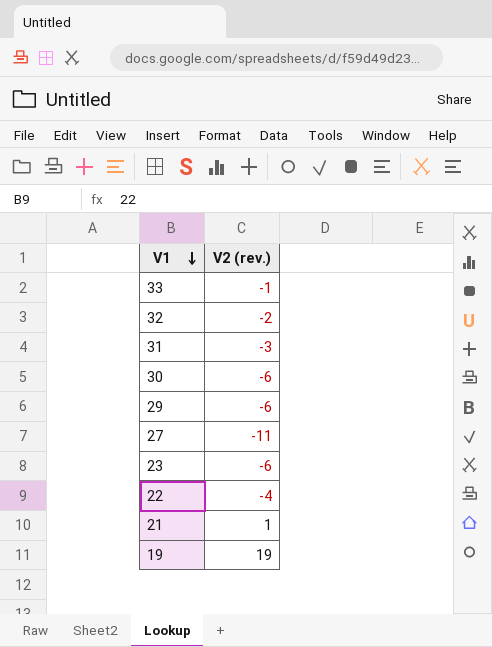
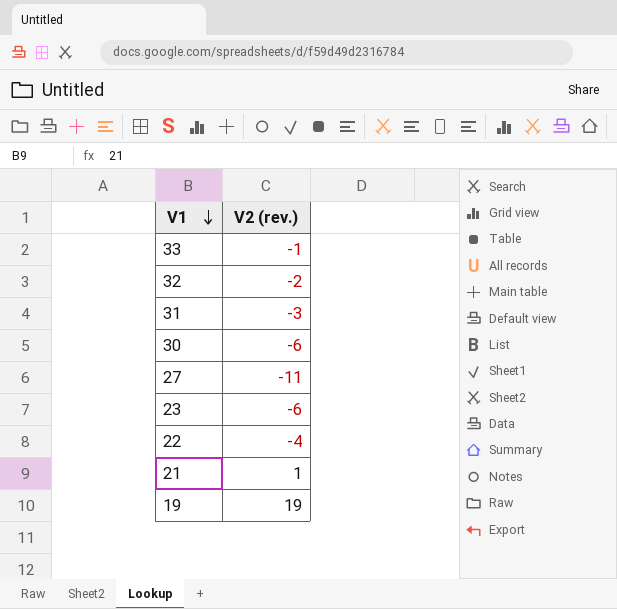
row 29: -6 -> none

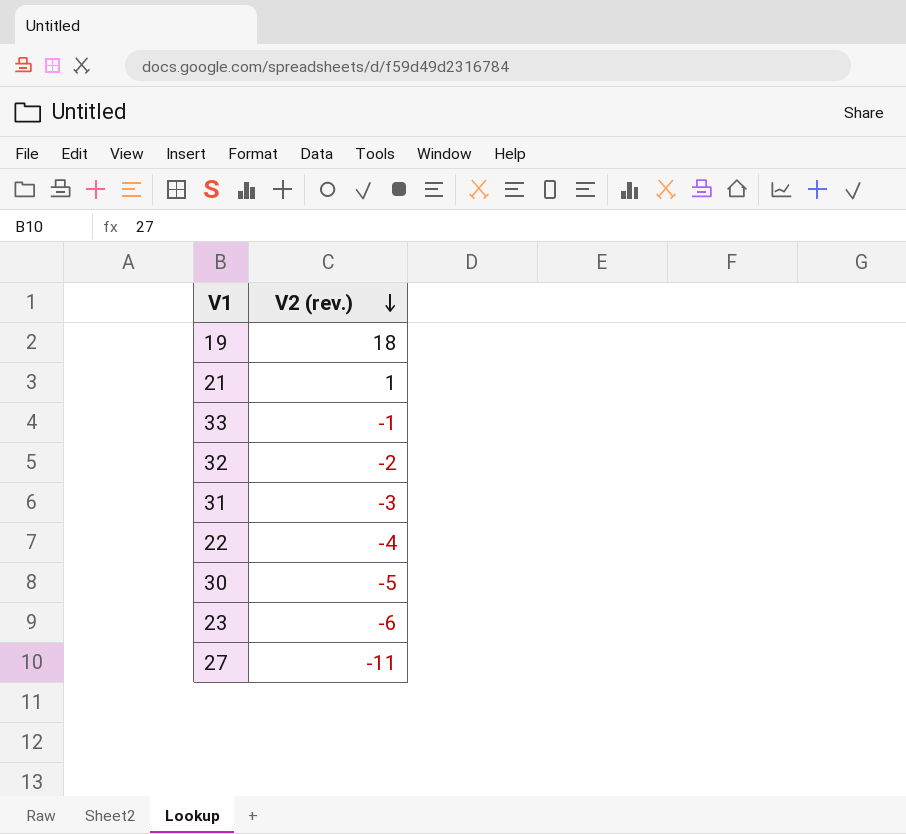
row order: V1 descending -> V2 (rev.) descending
19 | V2 (rev.): 19 -> 18
30 | V2 (rev.): -6 -> -5

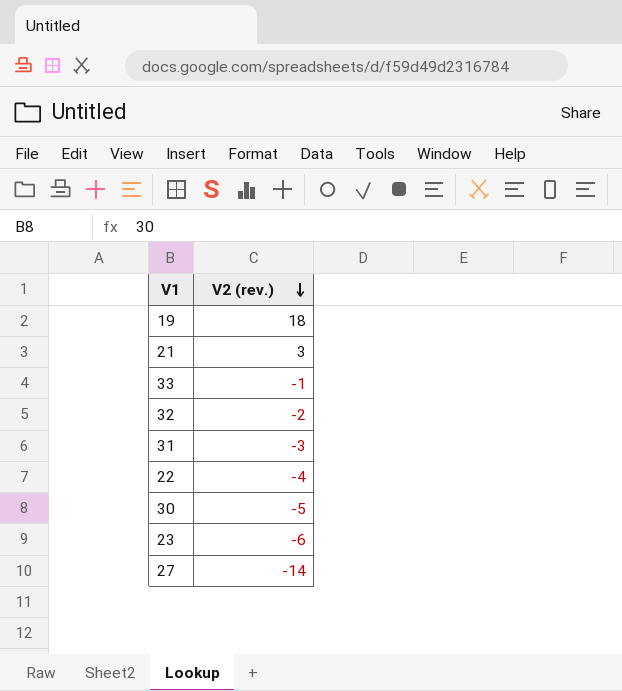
21 | V2 (rev.): 1 -> 3
27 | V2 (rev.): -11 -> -14

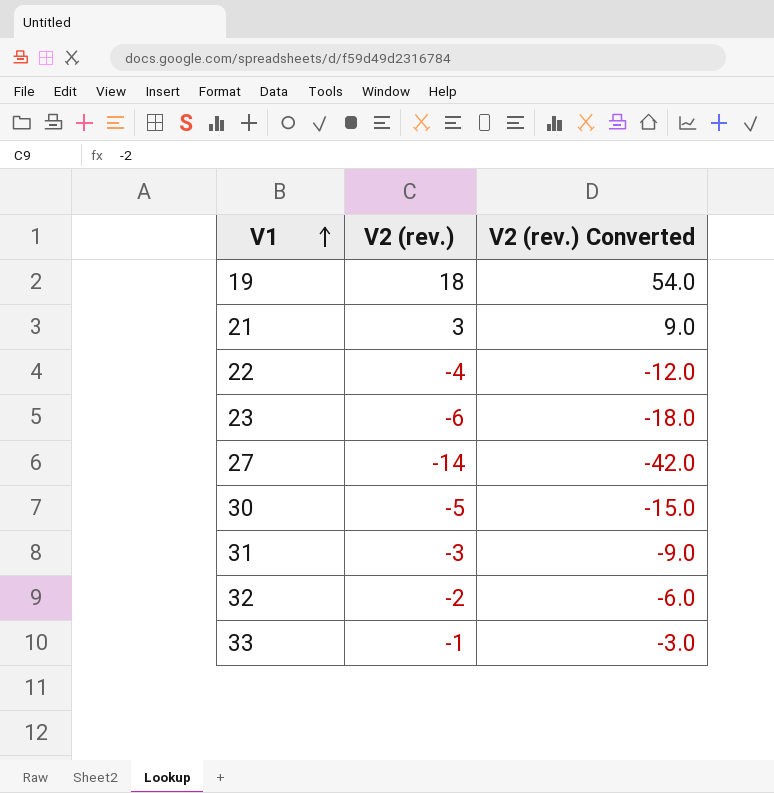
row order: V2 (rev.) descending -> V1 ascending
column V2 (rev.) Converted | formula: none -> [V2 (rev.)] * 3

